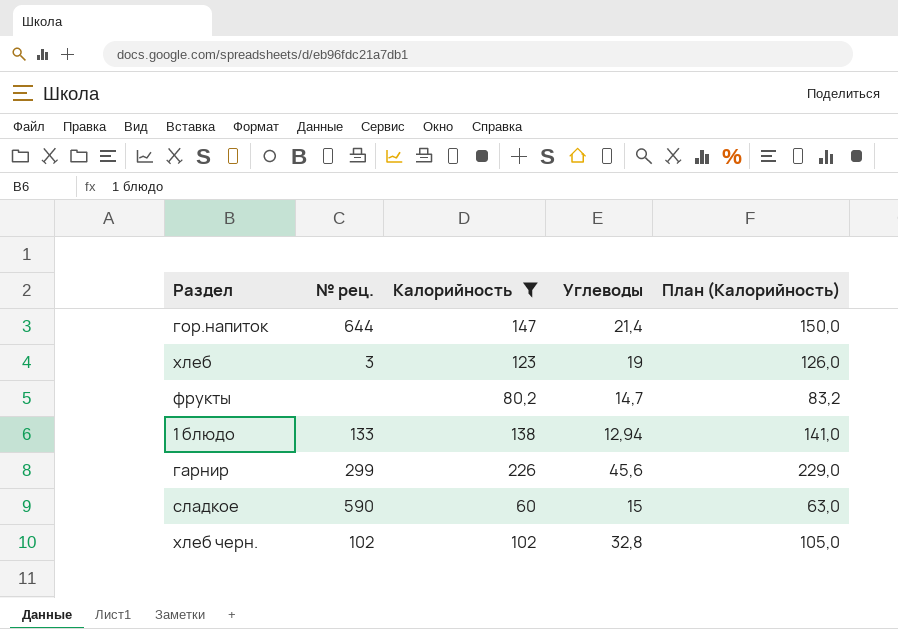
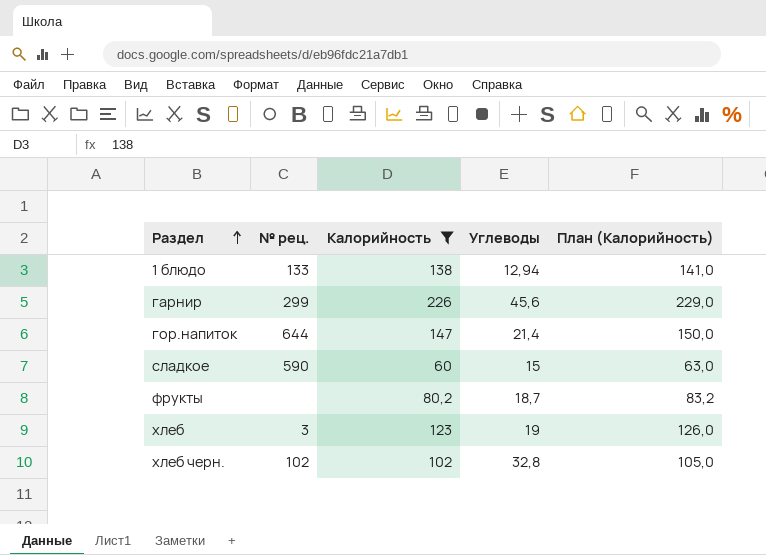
row order: none -> Раздел ascending
фрукты | Углеводы: 14,7 -> 18,7

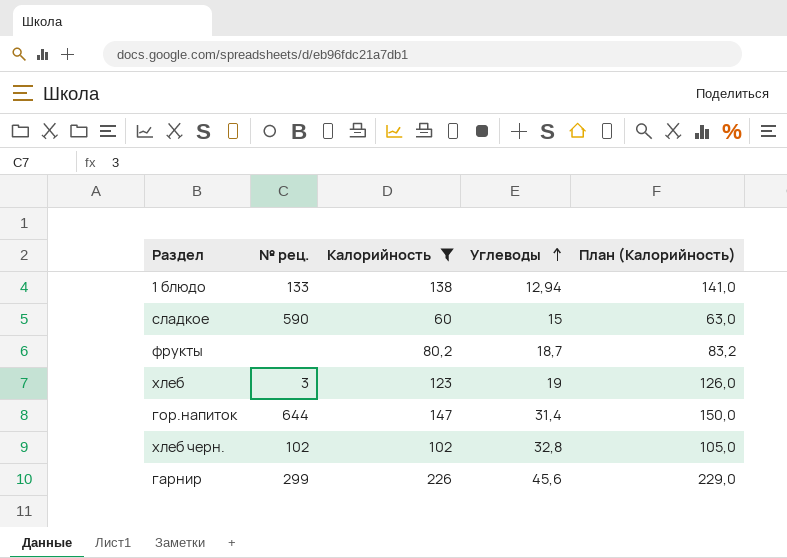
row order: Раздел ascending -> Углеводы ascending
гор.напиток | Углеводы: 21,4 -> 31,4

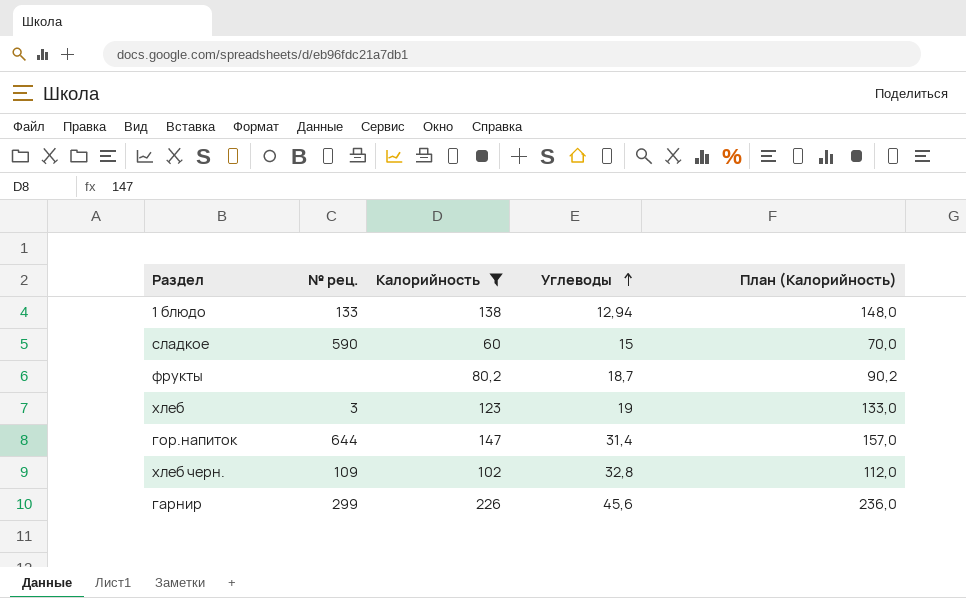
column План (Калорийность) | formula: [Калорийность] + 3 -> [Калорийность] + 10
хлеб черн. | № рец.: 102 -> 109

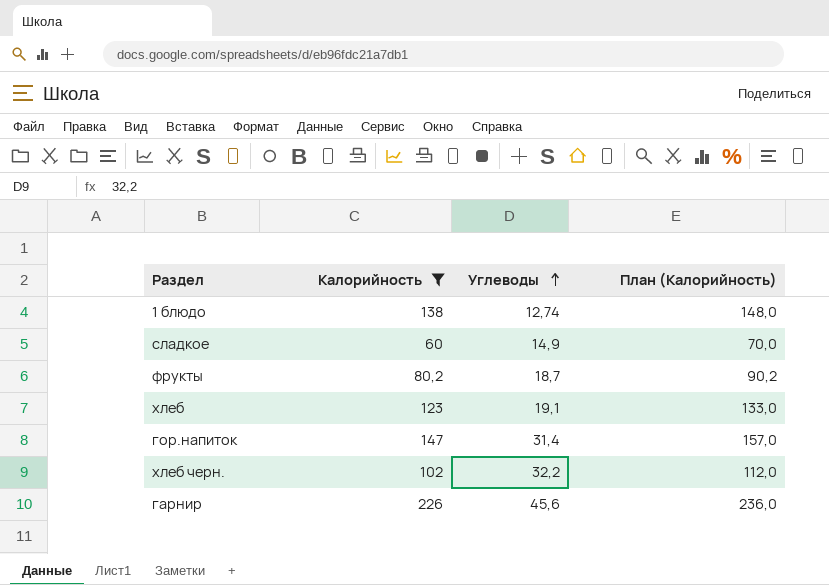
column № рец. | position: 2 -> none
1 блюдо | Углеводы: 12,94 -> 12,74
сладкое | Углеводы: 15 -> 14,9
хлеб | Углеводы: 19 -> 19,1
хлеб черн. | Углеводы: 32,8 -> 32,2

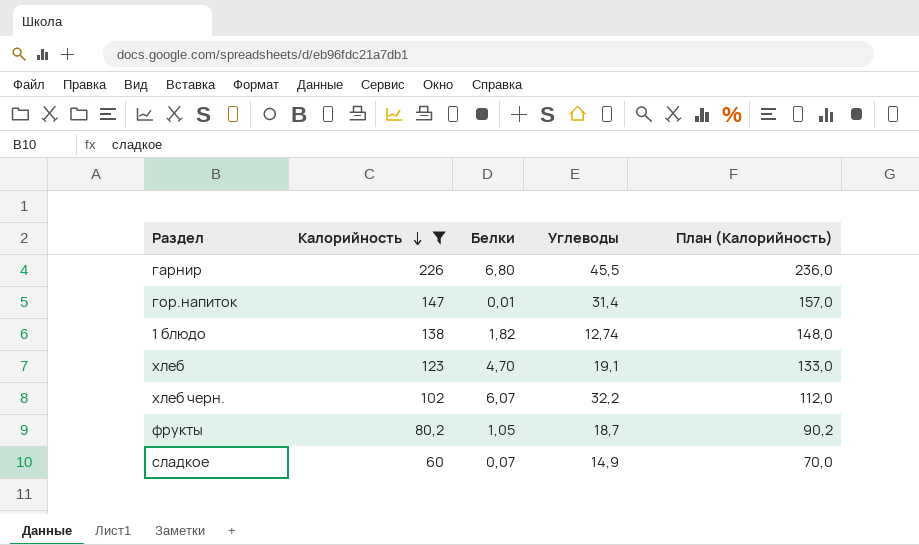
row order: Углеводы ascending -> Калорийность descending
column Белки | position: none -> 3
гарнир | Углеводы: 45,6 -> 45,5

